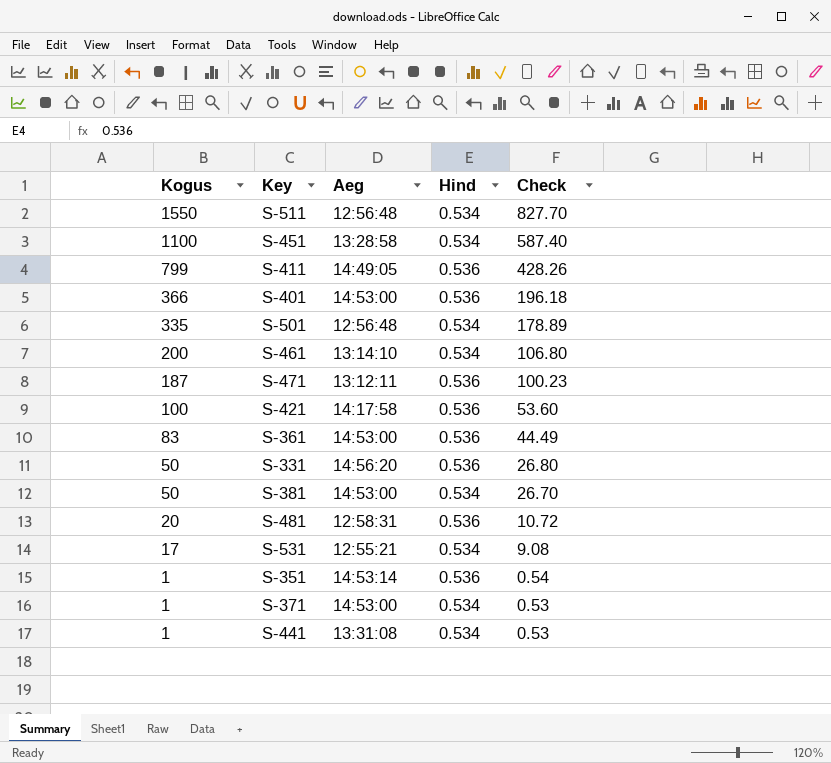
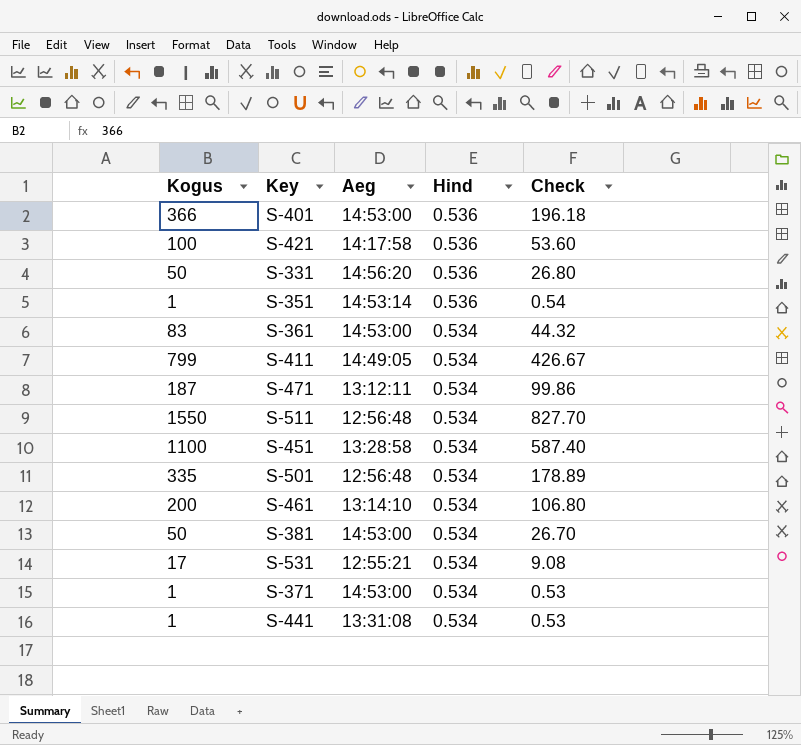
row order: Kogus descending -> Hind descending
row S-481: 20 | 12:58:31 | 0.536 | 10.72 -> none
S-361 | Hind: 0.536 -> 0.534
S-361 | Check: 44.49 -> 44.32
S-411 | Hind: 0.536 -> 0.534
S-411 | Check: 428.26 -> 426.67
S-471 | Hind: 0.536 -> 0.534
S-471 | Check: 100.23 -> 99.86

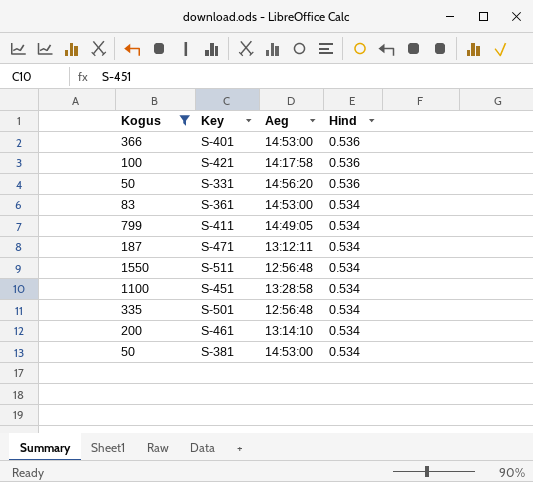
filter: none -> Kogus >= 50
column Check | formula: [Kogus] * [Hind] -> none

